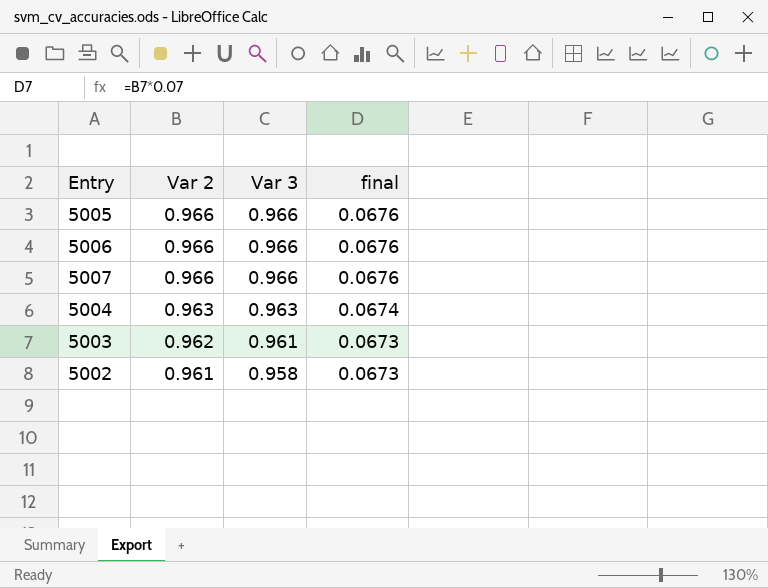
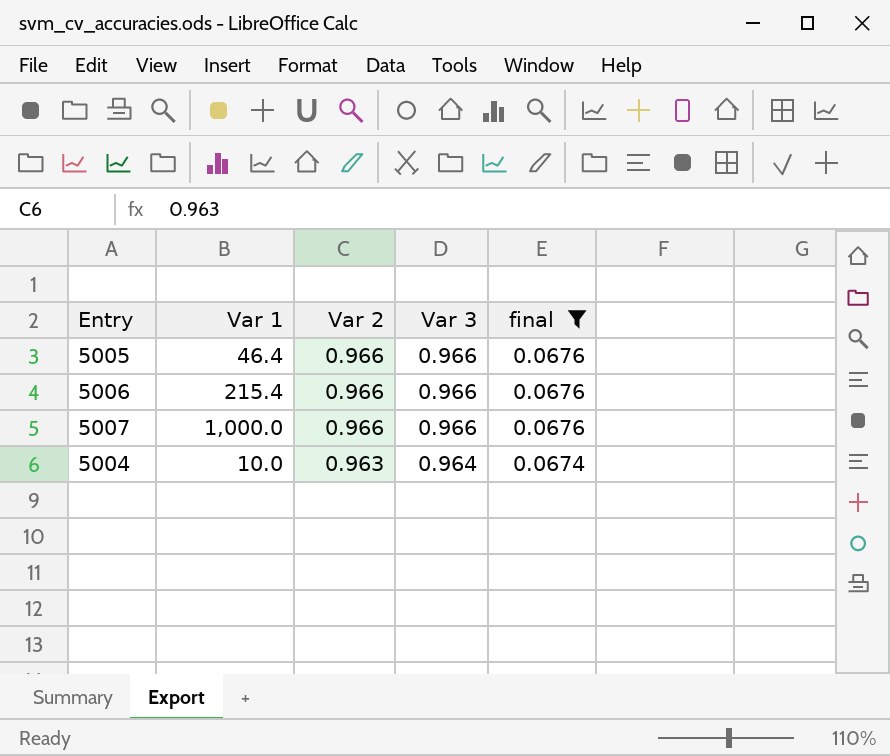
filter: none -> final != 0.0673
column Var 1 | position: none -> 2
5004 | Var 3: 0.963 -> 0.964

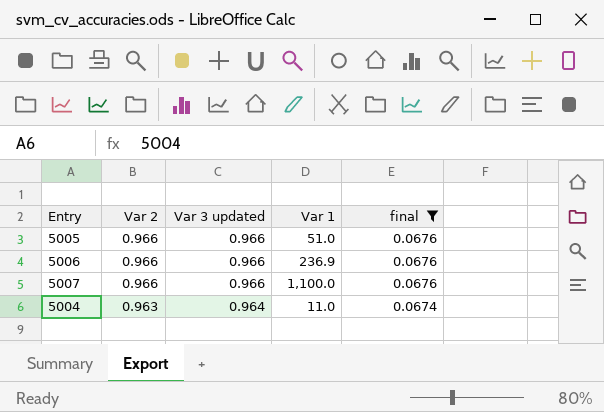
column name: Var 3 -> Var 3 updated
column Var 1 | position: 2 -> 4
5005 | Var 1: 46.4 -> 51.0
5006 | Var 1: 215.4 -> 236.9
5007 | Var 1: 1,000.0 -> 1,100.0
5004 | Var 1: 10.0 -> 11.0

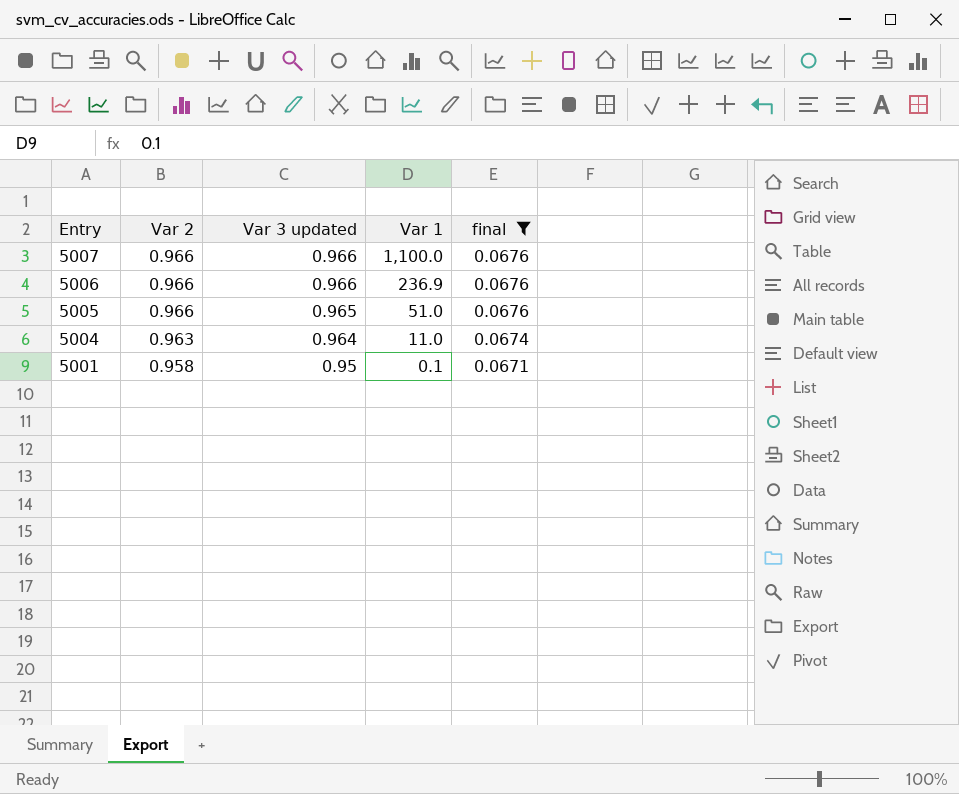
row order: Var 2 descending -> Entry descending
5005 | Var 3 updated: 0.966 -> 0.965
row 5001: none -> 0.958 | 0.95 | 0.1 | 0.0671

